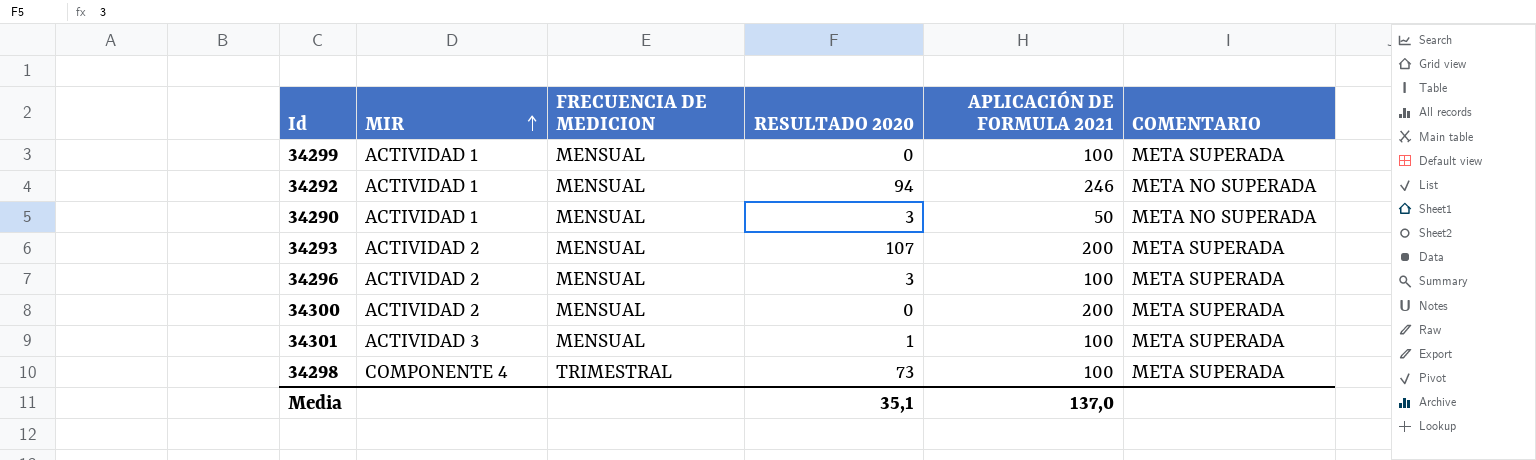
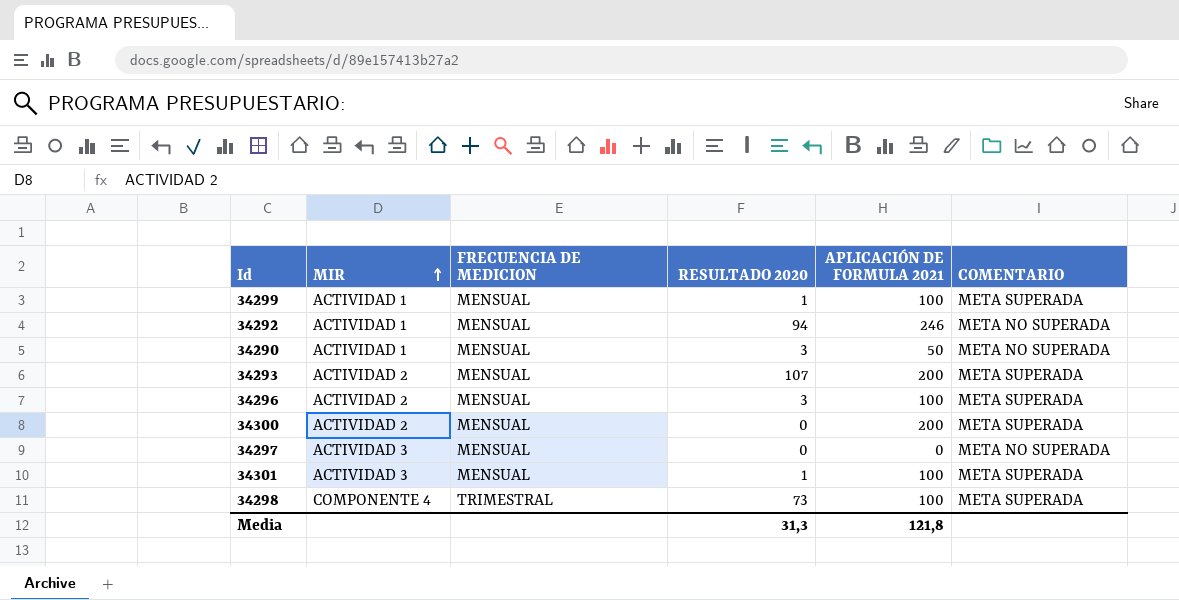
34299 | RESULTADO 2020: 0 -> 1
row 34297: none -> ACTIVIDAD 3 | MENSUAL | 0 | 0 | META NO SUPERADA
Media | RESULTADO 2020: 35,1 -> 31,3
Media | APLICACIÓN DE FORMULA 2021: 137,0 -> 121,8

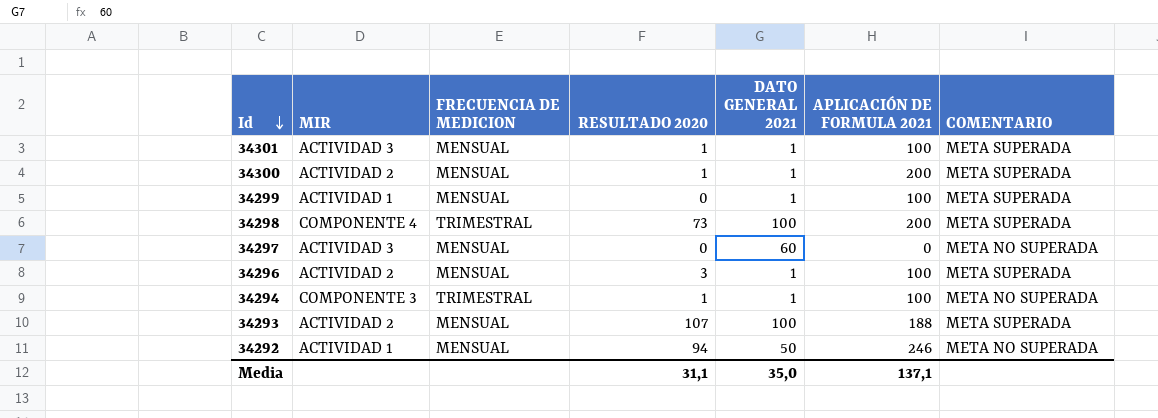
row order: MIR ascending -> Id descending
column DATO GENERAL 2021 | position: none -> 5
row 34290: ACTIVIDAD 1 | MENSUAL | 3 | 50 | META NO SUPERADA -> none
34300 | RESULTADO 2020: 0 -> 1
34299 | RESULTADO 2020: 1 -> 0
34298 | APLICACIÓN DE FORMULA 2021: 100 -> 200
row 34294: none -> COMPONENTE 3 | TRIMESTRAL | 1 | 1 | 100 | META NO SUPERADA
34293 | APLICACIÓN DE FORMULA 2021: 200 -> 188
Media | RESULTADO 2020: 31,3 -> 31,1
Media | APLICACIÓN DE FORMULA 2021: 121,8 -> 137,1

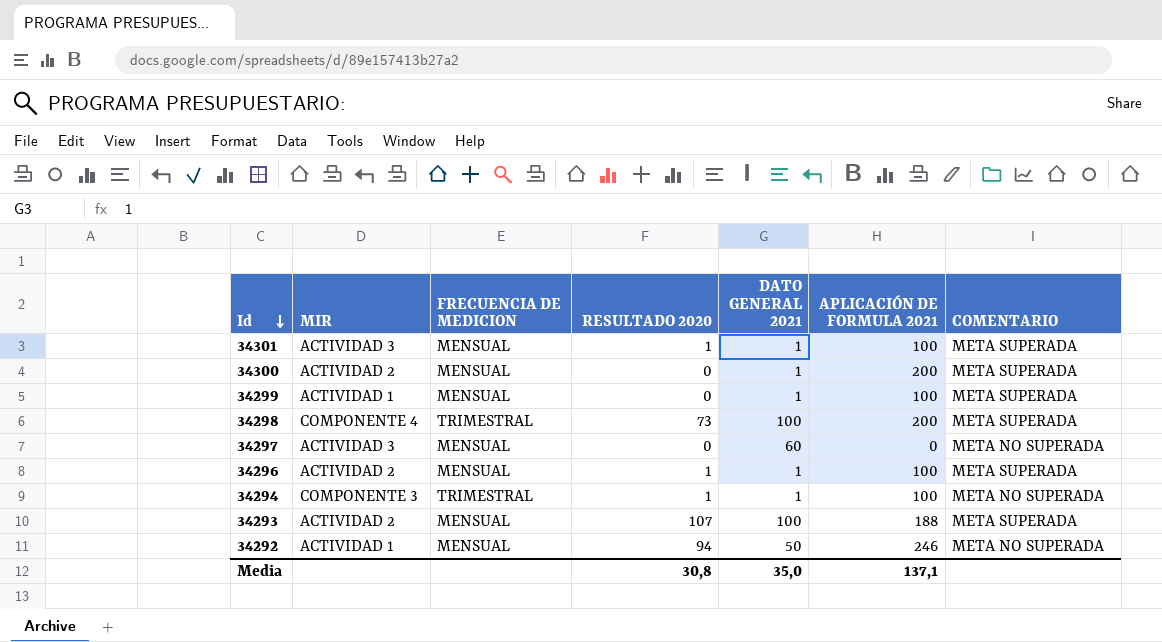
34300 | RESULTADO 2020: 1 -> 0
34296 | RESULTADO 2020: 3 -> 1
Media | RESULTADO 2020: 31,1 -> 30,8

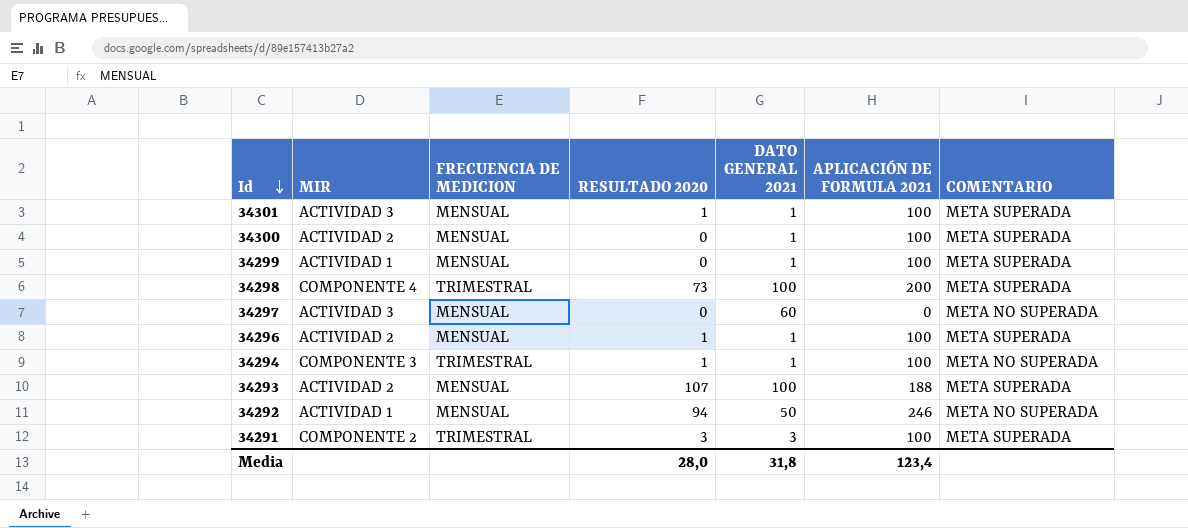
34300 | APLICACIÓN DE FORMULA 2021: 200 -> 100
row 34291: none -> COMPONENTE 2 | TRIMESTRAL | 3 | 3 | 100 | META SUPERADA
Media | RESULTADO 2020: 30,8 -> 28,0
Media | DATO GENERAL 2021: 35,0 -> 31,8
Media | APLICACIÓN DE FORMULA 2021: 137,1 -> 123,4

